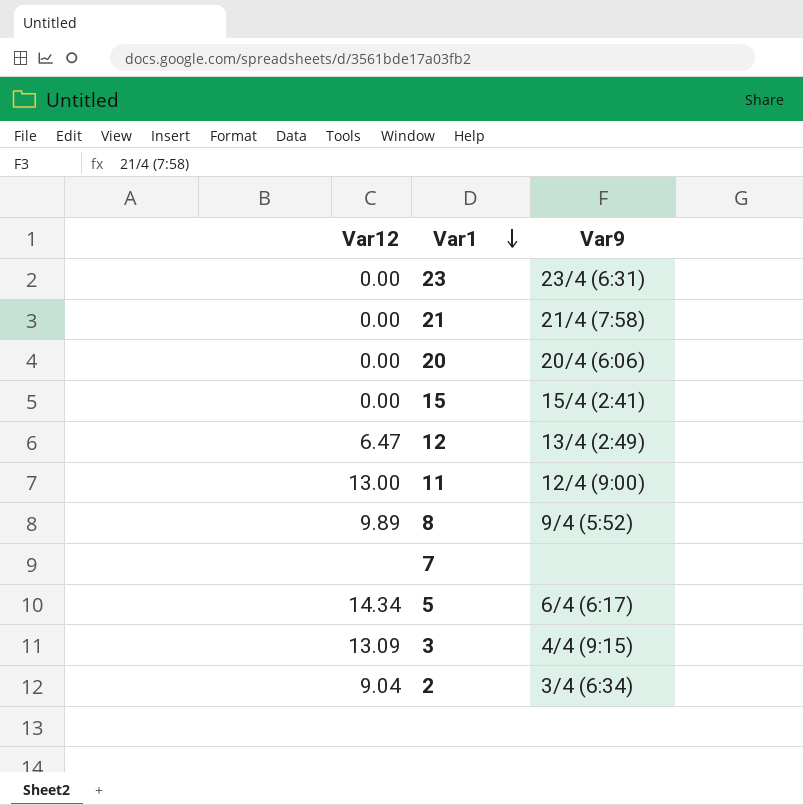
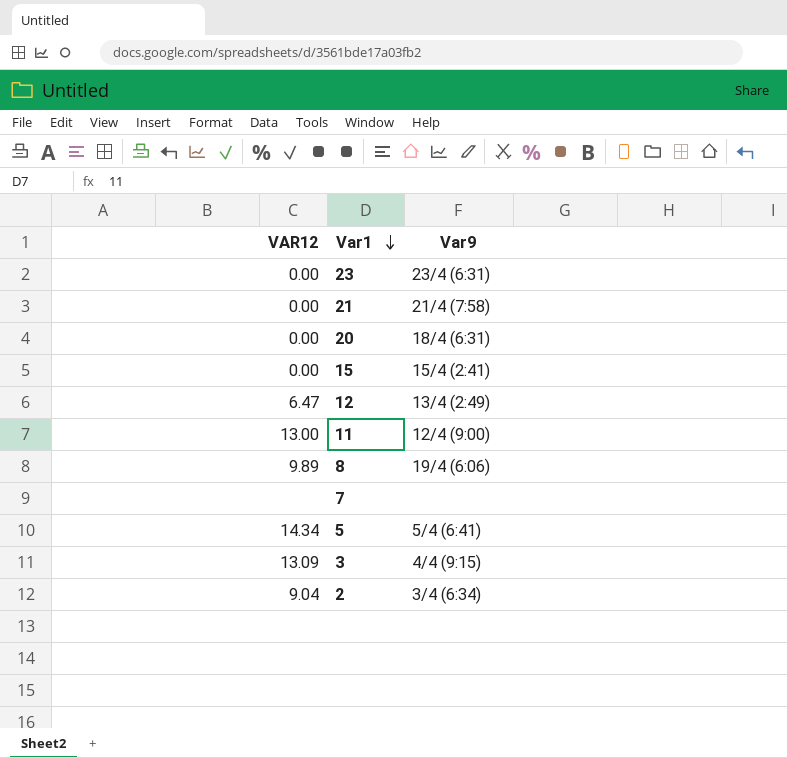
column name: Var12 -> VAR12
20 | Var9: 20/4 (6:06) -> 18/4 (6:31)
8 | Var9: 9/4 (5:52) -> 19/4 (6:06)
5 | Var9: 6/4 (6:17) -> 5/4 (6:41)

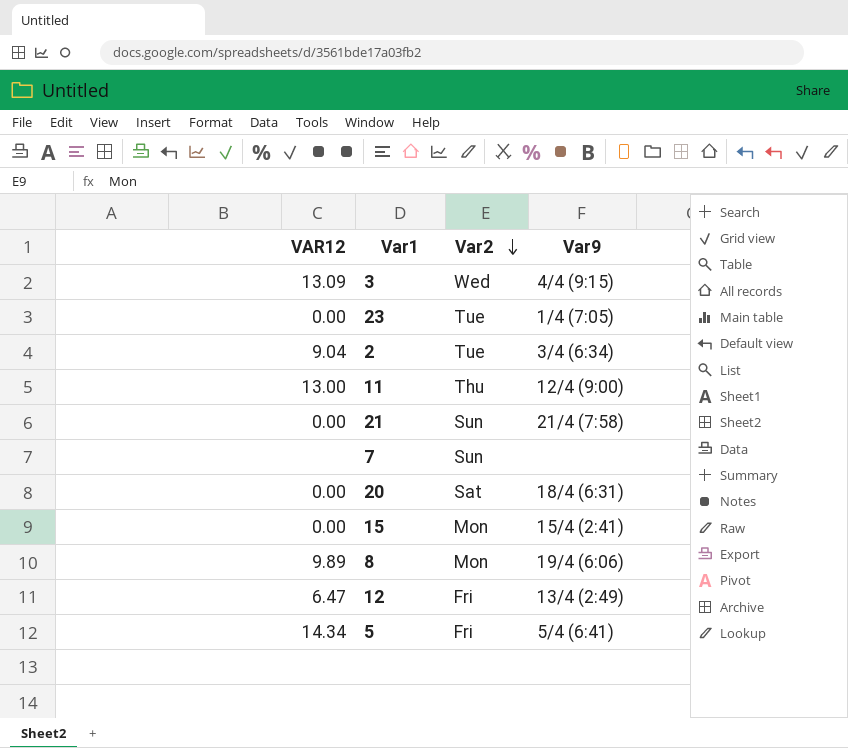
row order: Var1 descending -> Var2 descending
column Var2 | position: none -> 3
23 | Var9: 23/4 (6:31) -> 1/4 (7:05)

